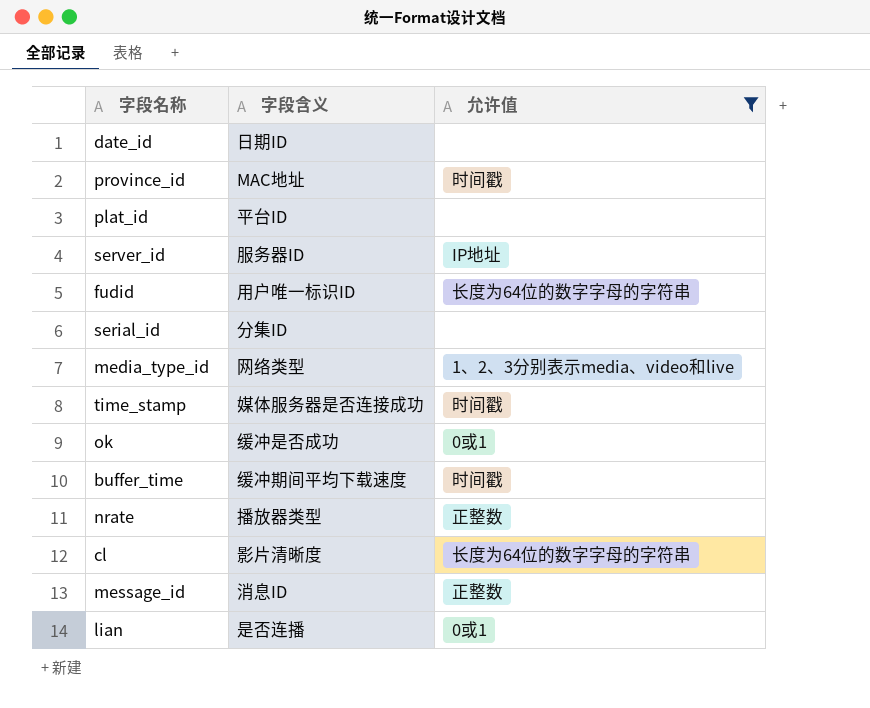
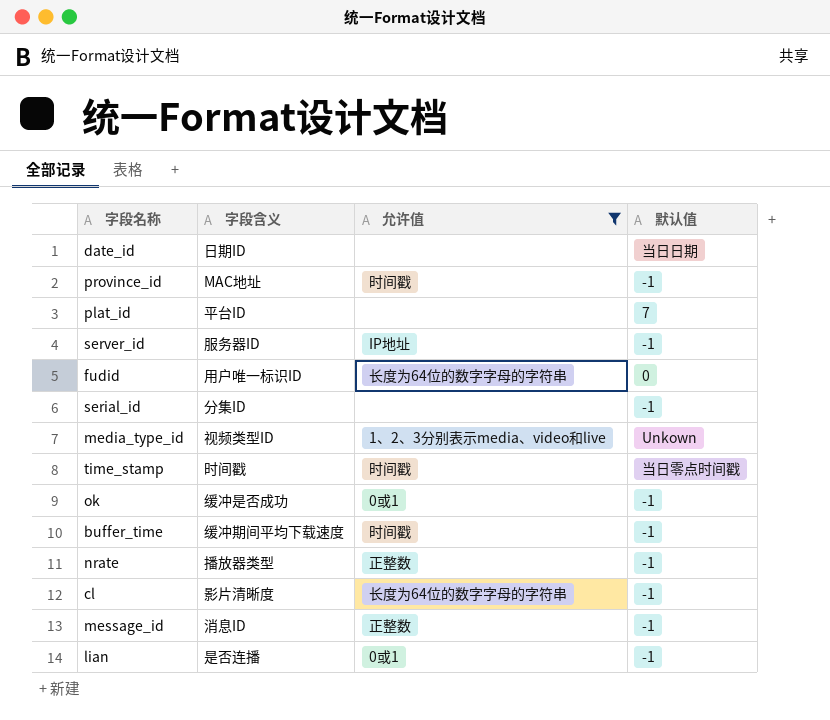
column 默认值 | position: none -> 4
media_type_id | 字段含义: 网络类型 -> 视频类型ID
time_stamp | 字段含义: 媒体服务器是否连接成功 -> 时间戳

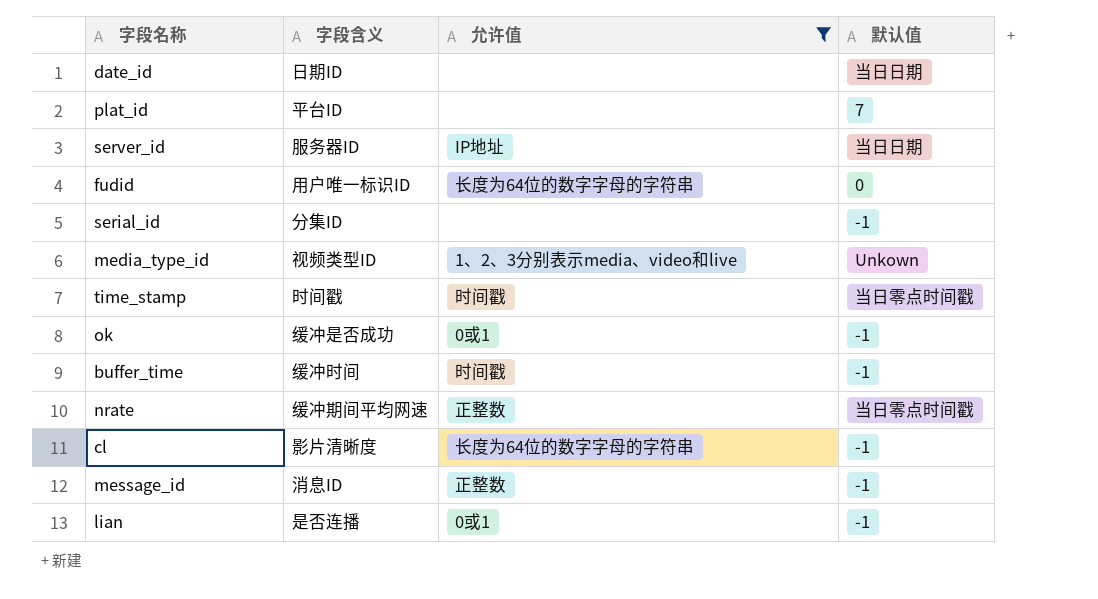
row province_id: MAC地址 | 时间戳 | -1 -> none
server_id | 默认值: -1 -> 当日日期
buffer_time | 字段含义: 缓冲期间平均下载速度 -> 缓冲时间
nrate | 字段含义: 播放器类型 -> 缓冲期间平均网速
nrate | 默认值: -1 -> 当日零点时间戳

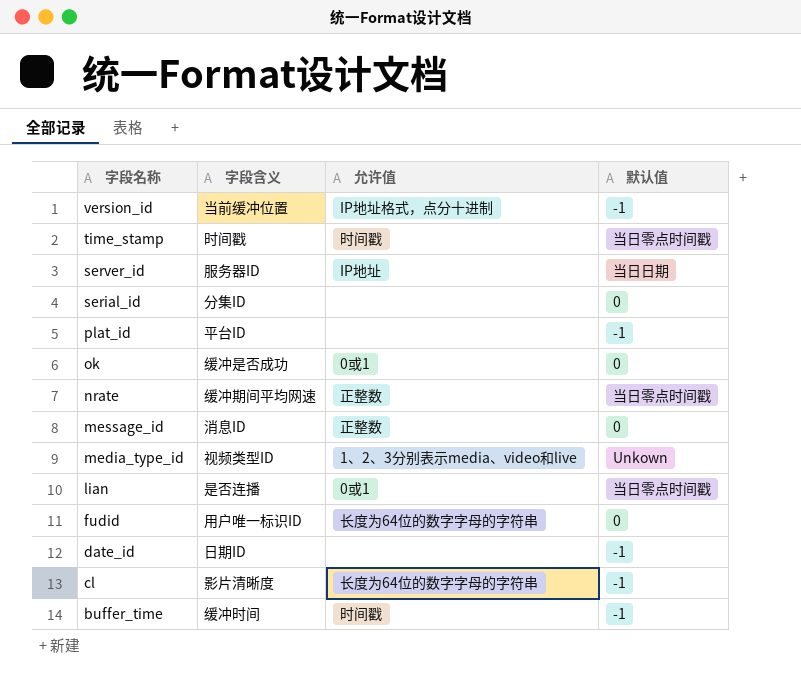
filter: 允许值 != IP地址格式，点分十进制 -> none
row order: none -> 字段名称 descending
serial_id | 默认值: -1 -> 0
plat_id | 默认值: 7 -> -1
ok | 默认值: -1 -> 0
message_id | 默认值: -1 -> 0
lian | 默认值: -1 -> 当日零点时间戳
date_id | 默认值: 当日日期 -> -1

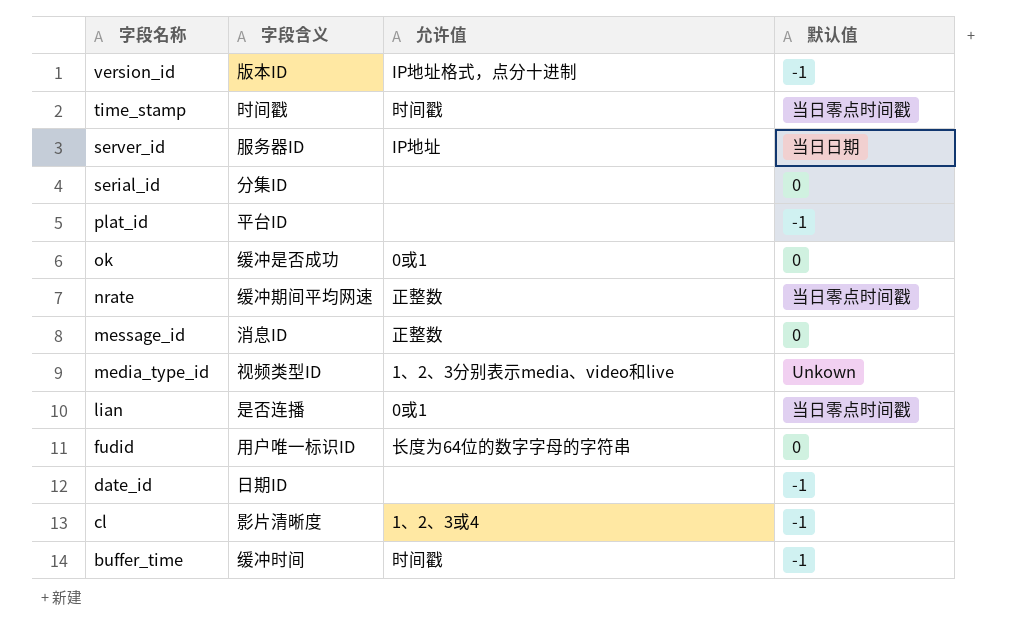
version_id | 字段含义: 当前缓冲位置 -> 版本ID
cl | 允许值: 长度为64位的数字字母的字符串 -> 1、2、3或4

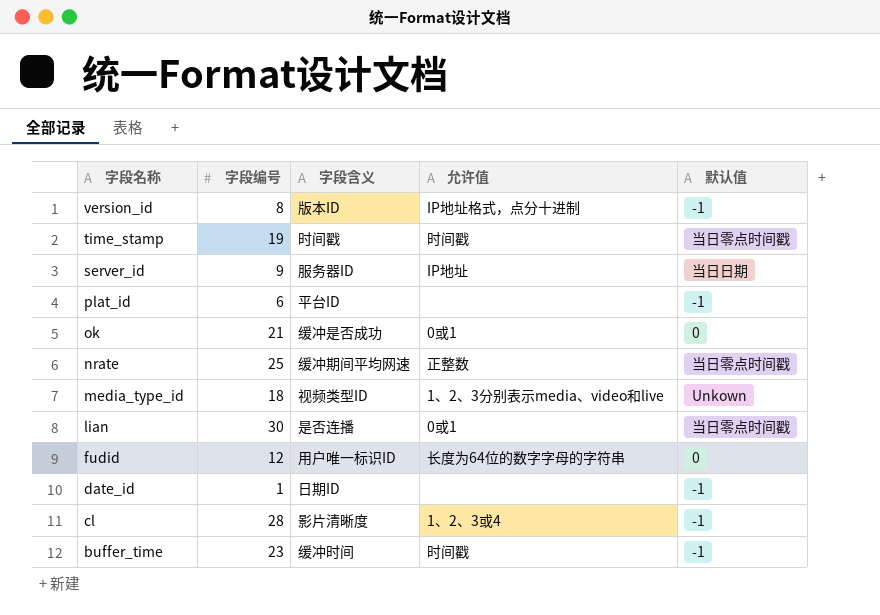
column 字段编号 | position: none -> 2
row serial_id: 分集ID | none | 0 -> none
row message_id: 消息ID | 正整数 | 0 -> none

